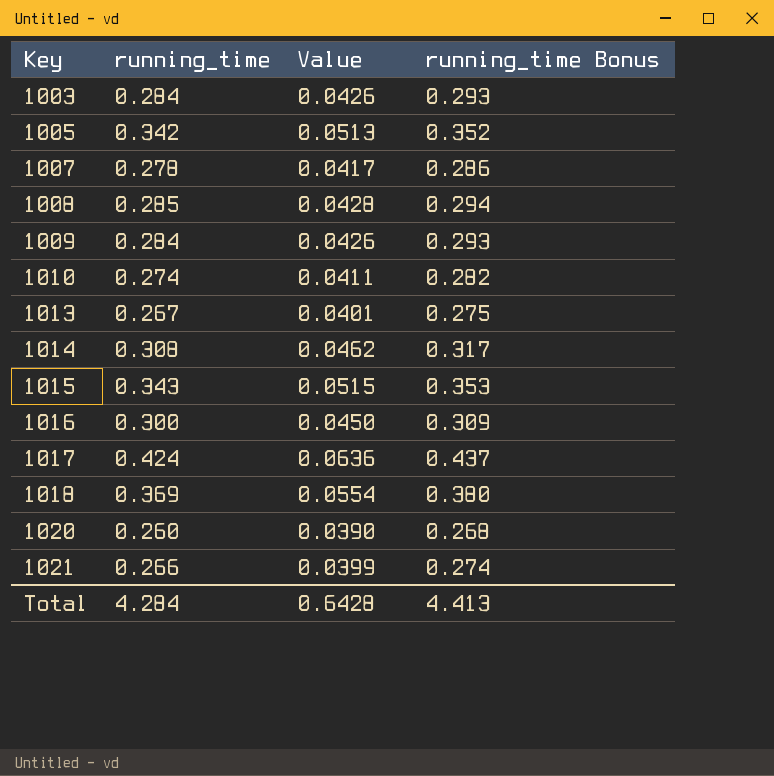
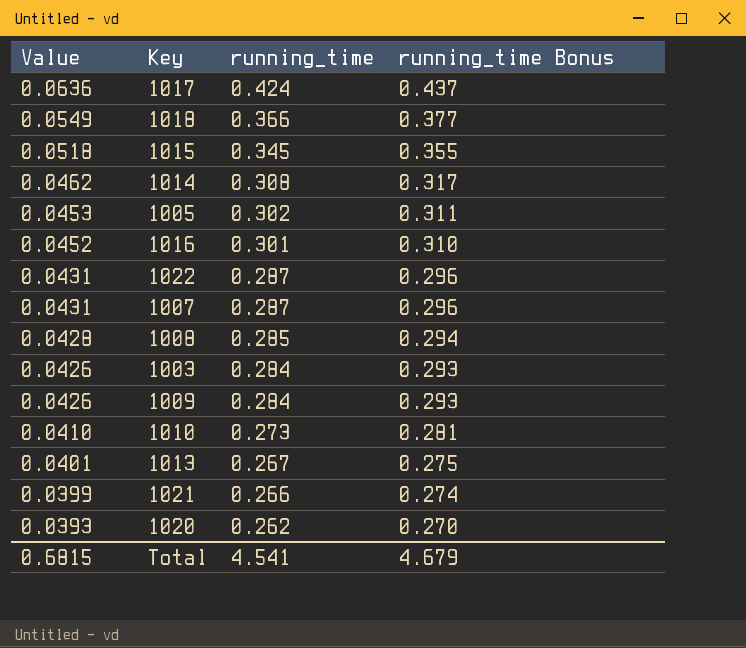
row order: Key ascending -> Value descending
column Value | position: 3 -> 1
1018 | Value: 0.0554 -> 0.0549
1018 | running_time: 0.369 -> 0.366
1018 | running_time Bonus: 0.380 -> 0.377
1015 | Value: 0.0515 -> 0.0518
1015 | running_time: 0.343 -> 0.345
1015 | running_time Bonus: 0.353 -> 0.355
1005 | Value: 0.0513 -> 0.0453
1005 | running_time: 0.342 -> 0.302
1005 | running_time Bonus: 0.352 -> 0.311
1016 | Value: 0.0450 -> 0.0452
1016 | running_time: 0.300 -> 0.301
1016 | running_time Bonus: 0.309 -> 0.310
row 1022: none -> 0.0431 | 0.287 | 0.296
1007 | Value: 0.0417 -> 0.0431
1007 | running_time: 0.278 -> 0.287
1007 | running_time Bonus: 0.286 -> 0.296
1010 | Value: 0.0411 -> 0.0410
1010 | running_time: 0.274 -> 0.273
1010 | running_time Bonus: 0.282 -> 0.281
1020 | Value: 0.0390 -> 0.0393
1020 | running_time: 0.260 -> 0.262
1020 | running_time Bonus: 0.268 -> 0.270
Total | Value: 0.6428 -> 0.6815
Total | running_time: 4.284 -> 4.541
Total | running_time Bonus: 4.413 -> 4.679

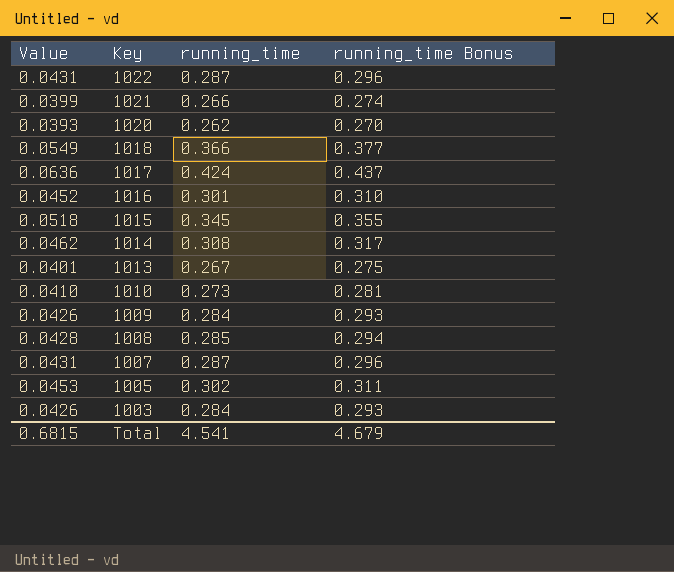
row order: Value descending -> Key descending

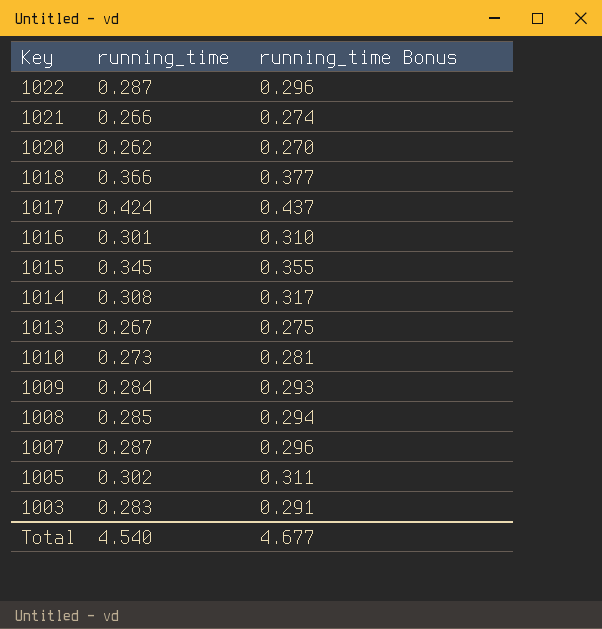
column Value | formula: [running_time] * 0.15 -> none
1003 | running_time: 0.284 -> 0.283
1003 | running_time Bonus: 0.293 -> 0.291
Total | running_time: 4.541 -> 4.540
Total | running_time Bonus: 4.679 -> 4.677

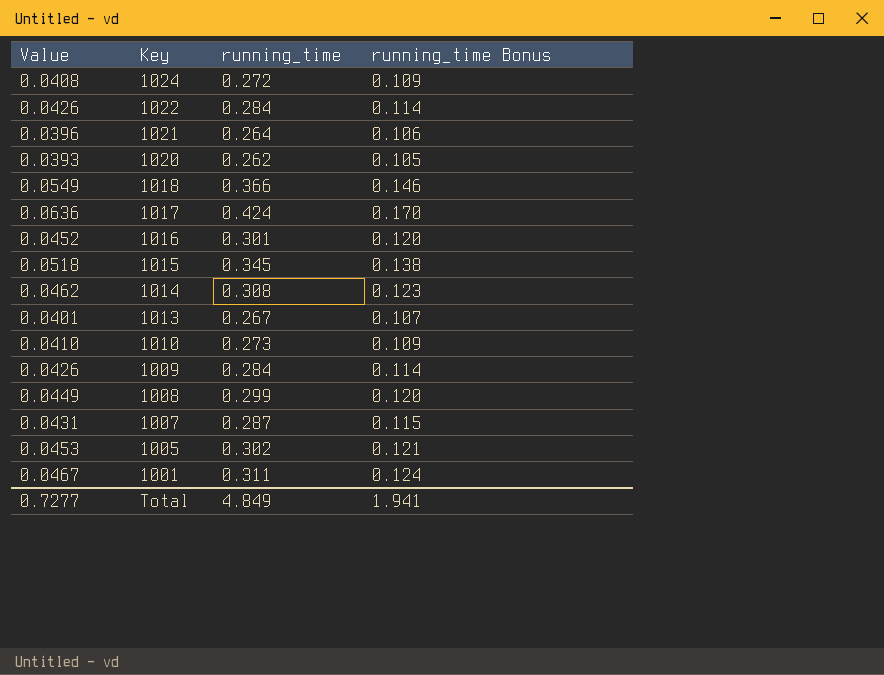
column Value | formula: none -> [running_time] * 0.15
column running_time Bonus | formula: [running_time] * 1.03 -> [running_time] * 0.4
row 1003: 0.283 | 0.291 -> none
row 1024: none -> 0.0408 | 0.272 | 0.109
1022 | running_time: 0.287 -> 0.284
1021 | running_time: 0.266 -> 0.264
1008 | running_time: 0.285 -> 0.299
row 1001: none -> 0.0467 | 0.311 | 0.124
Total | running_time: 4.540 -> 4.849
Total | running_time Bonus: 4.677 -> 1.941

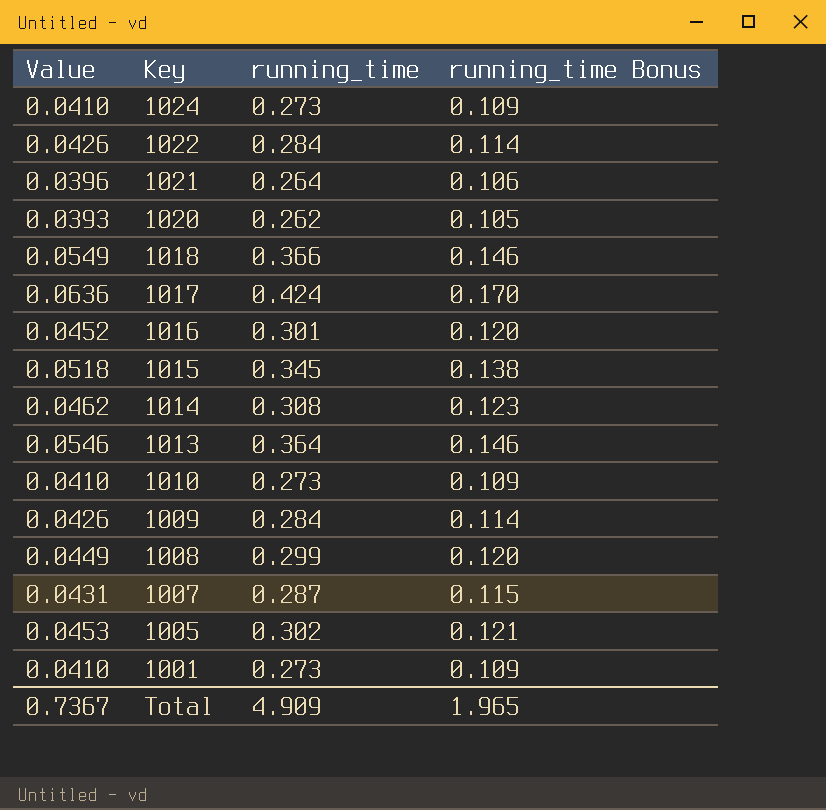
1024 | Value: 0.0408 -> 0.0410
1024 | running_time: 0.272 -> 0.273
1013 | Value: 0.0401 -> 0.0546
1013 | running_time: 0.267 -> 0.364
1013 | running_time Bonus: 0.107 -> 0.146
1001 | Value: 0.0467 -> 0.0410
1001 | running_time: 0.311 -> 0.273
1001 | running_time Bonus: 0.124 -> 0.109
Total | Value: 0.7277 -> 0.7367
Total | running_time: 4.849 -> 4.909
Total | running_time Bonus: 1.941 -> 1.965

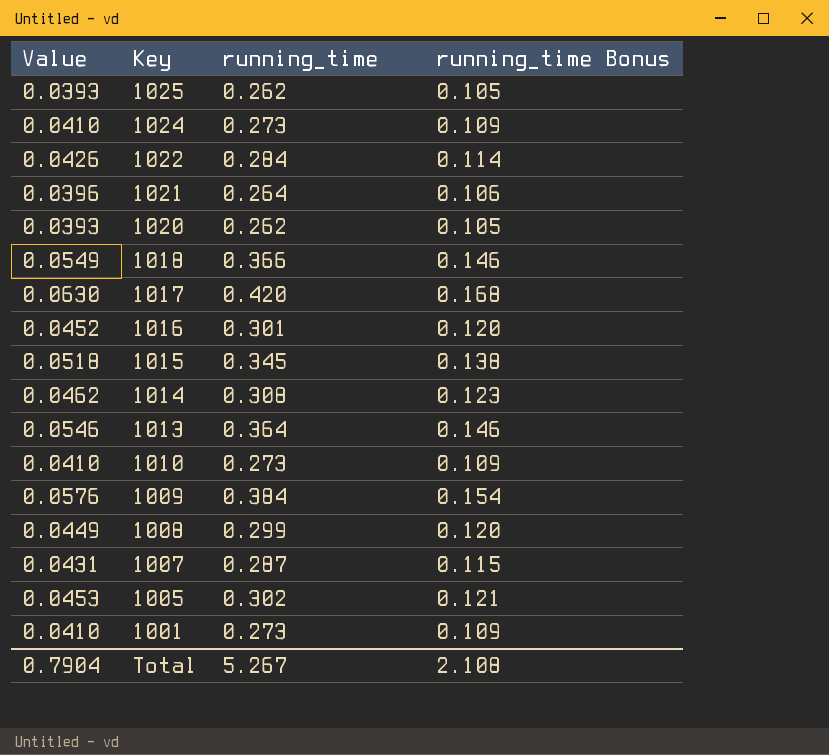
row 1025: none -> 0.0393 | 0.262 | 0.105
1017 | Value: 0.0636 -> 0.0630
1017 | running_time: 0.424 -> 0.420
1017 | running_time Bonus: 0.170 -> 0.168
1009 | Value: 0.0426 -> 0.0576
1009 | running_time: 0.284 -> 0.384
1009 | running_time Bonus: 0.114 -> 0.154
Total | Value: 0.7367 -> 0.7904
Total | running_time: 4.909 -> 5.267
Total | running_time Bonus: 1.965 -> 2.108

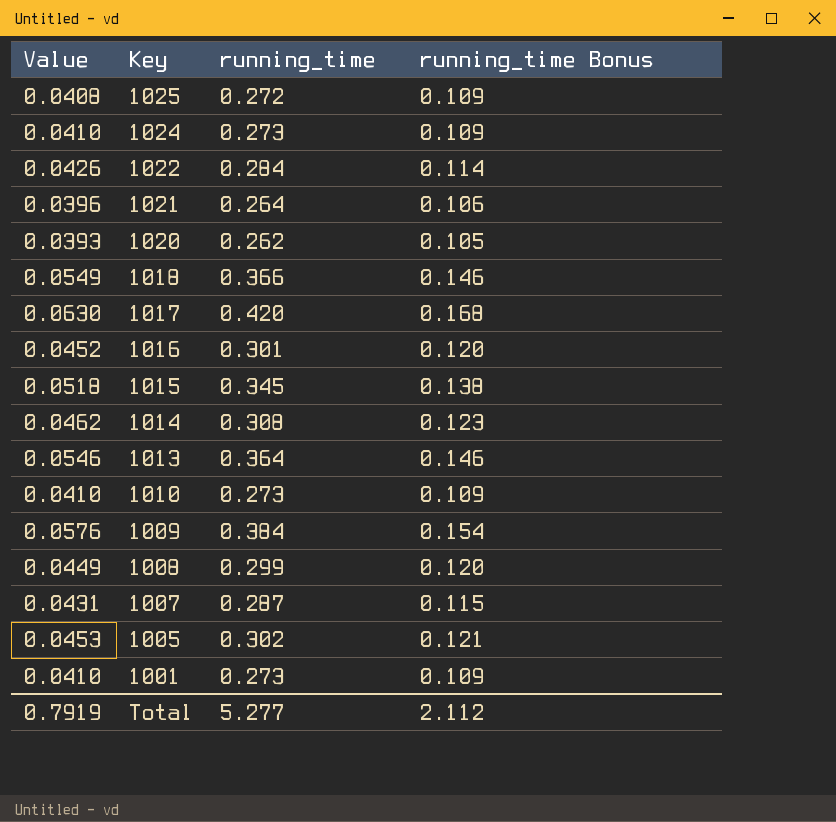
1025 | Value: 0.0393 -> 0.0408
1025 | running_time: 0.262 -> 0.272
1025 | running_time Bonus: 0.105 -> 0.109
Total | Value: 0.7904 -> 0.7919
Total | running_time: 5.267 -> 5.277
Total | running_time Bonus: 2.108 -> 2.112

